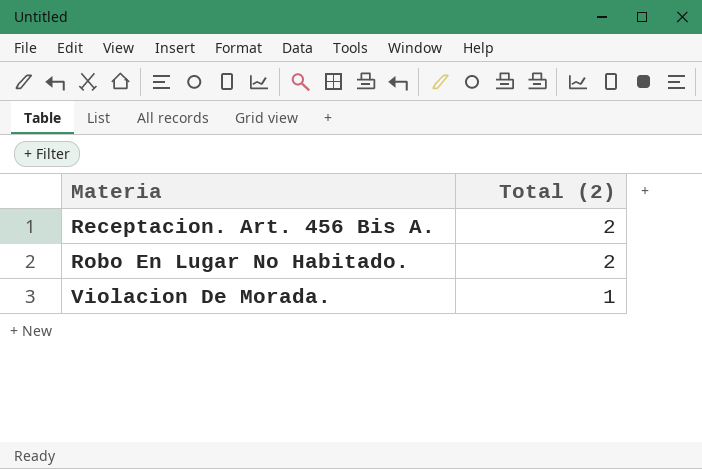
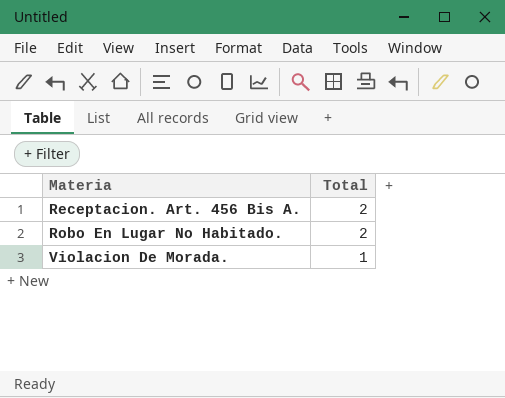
column name: Total (2) -> Total

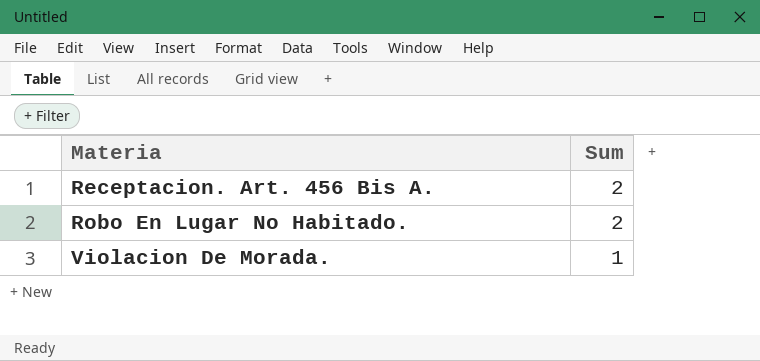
column name: Total -> Sum

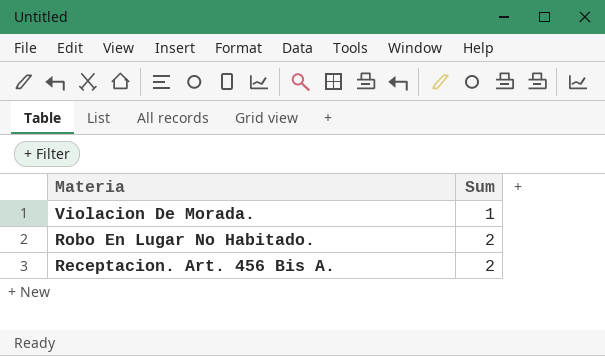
row order: Materia ascending -> Materia descending

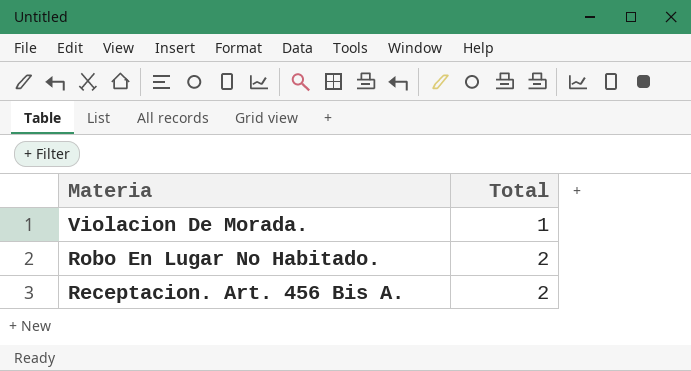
column name: Sum -> Total

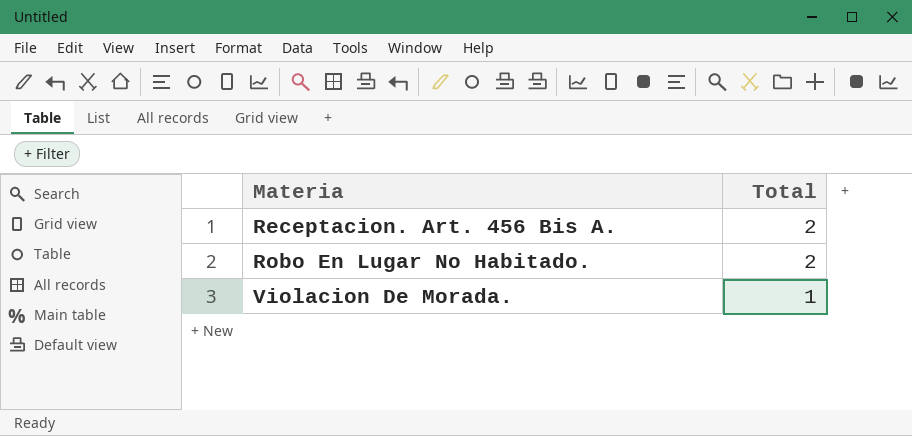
row order: Materia descending -> Materia ascending

